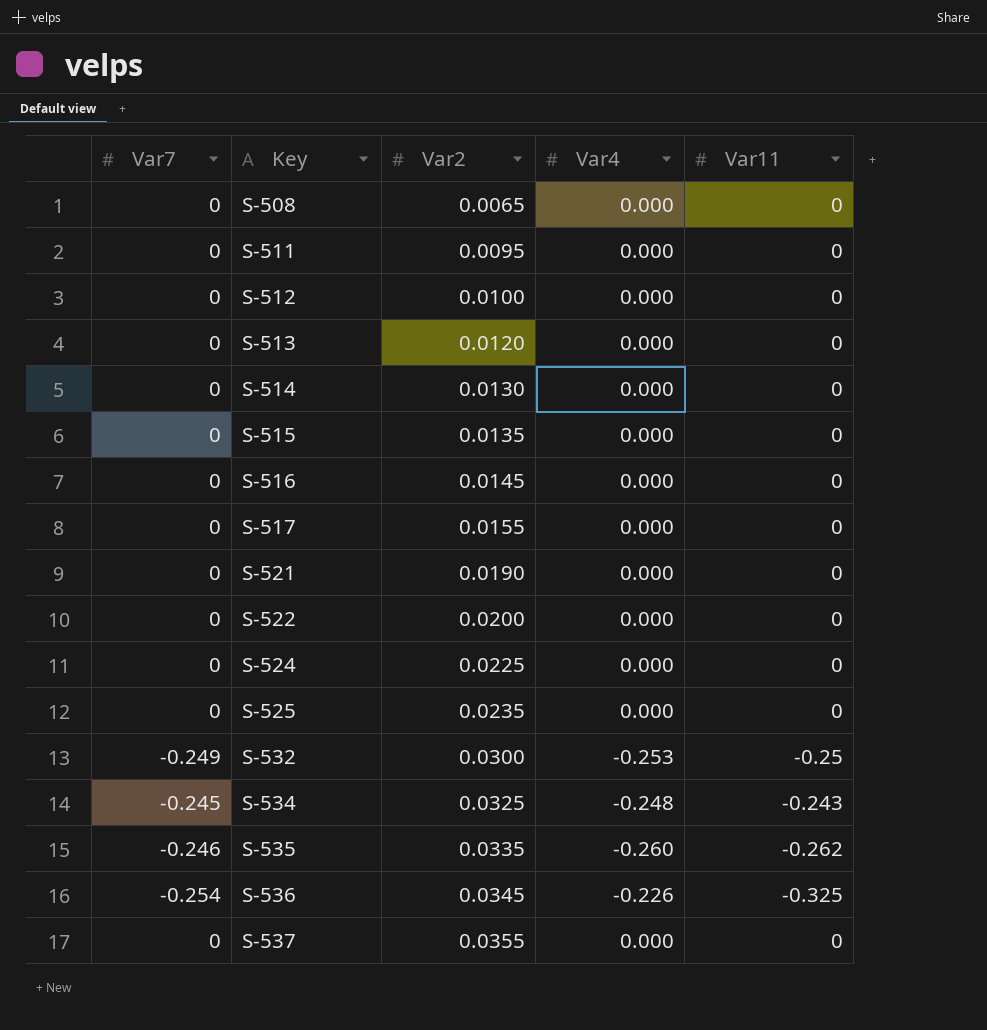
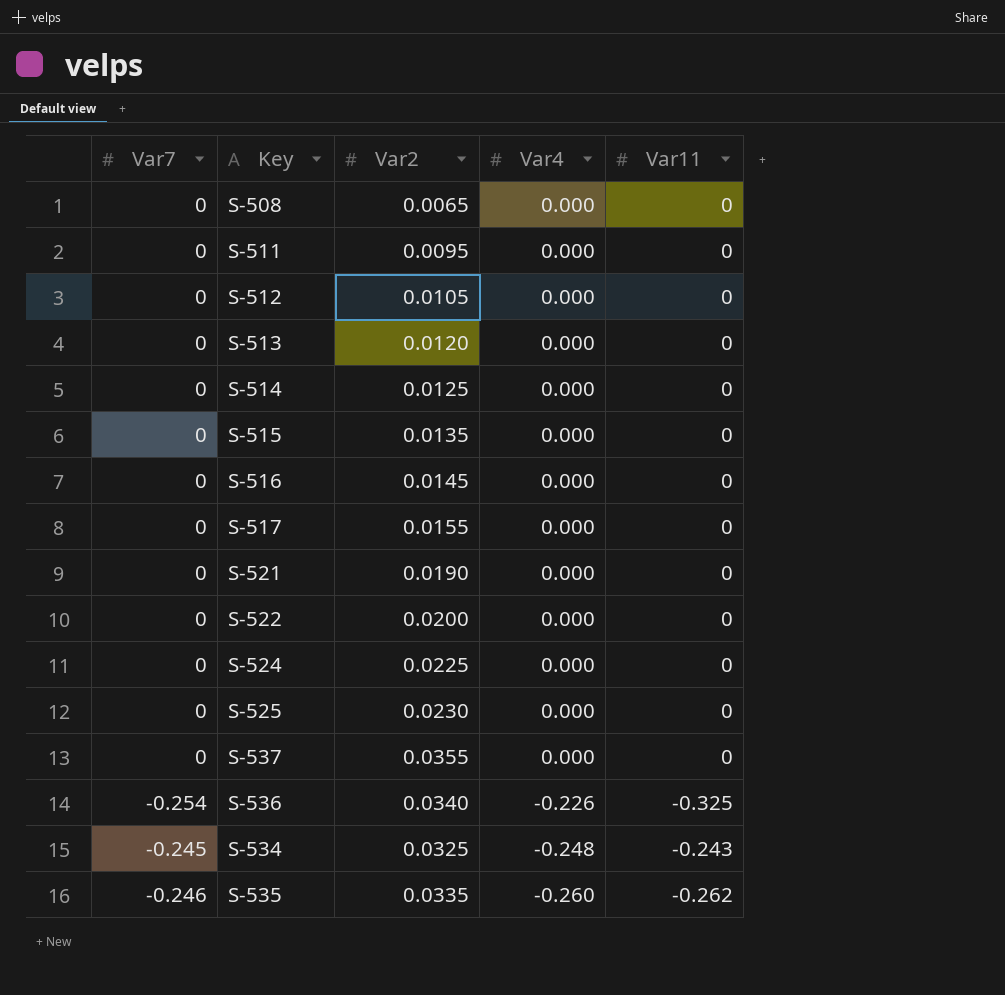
row order: Key ascending -> Var4 descending
row S-532: -0.249 | 0.0300 | -0.253 | -0.25 -> none
S-512 | Var2: 0.0100 -> 0.0105
S-514 | Var2: 0.0130 -> 0.0125
S-525 | Var2: 0.0235 -> 0.0230
S-536 | Var2: 0.0345 -> 0.0340

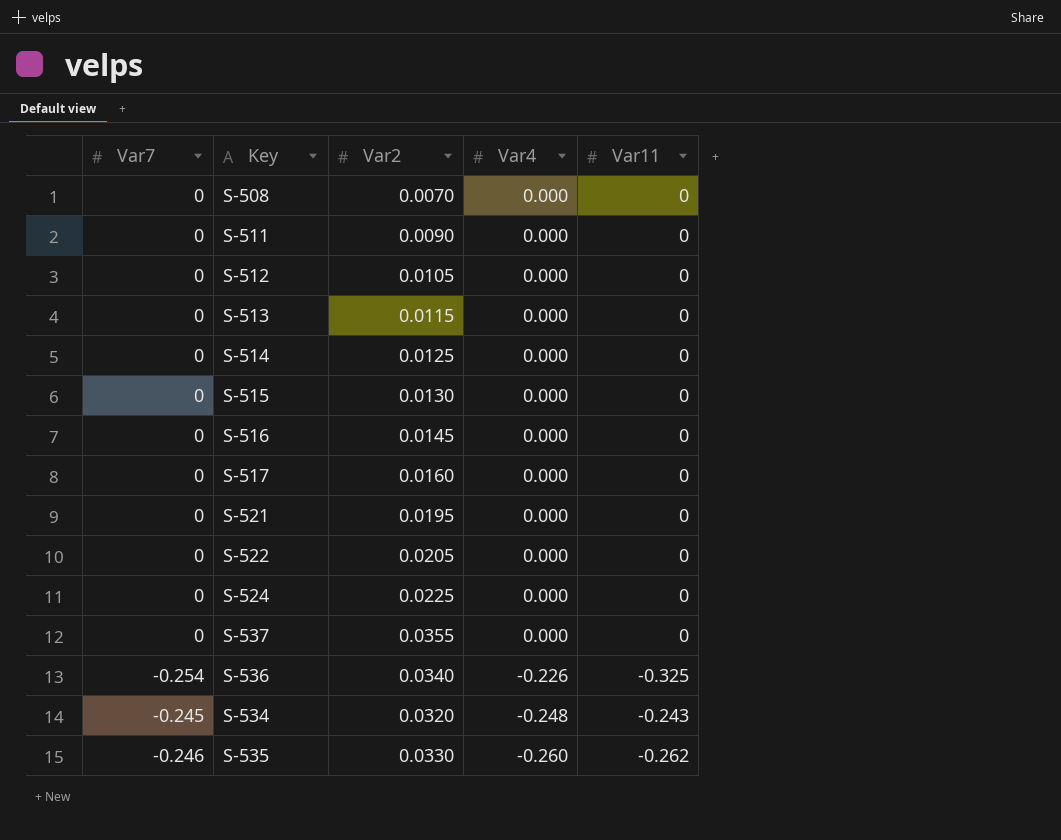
row S-525: 0 | 0.0230 | 0.000 | 0 -> none
S-508 | Var2: 0.0065 -> 0.0070
S-511 | Var2: 0.0095 -> 0.0090
S-513 | Var2: 0.0120 -> 0.0115
S-515 | Var2: 0.0135 -> 0.0130
S-517 | Var2: 0.0155 -> 0.0160
S-521 | Var2: 0.0190 -> 0.0195
S-522 | Var2: 0.0200 -> 0.0205
S-534 | Var2: 0.0325 -> 0.0320
S-535 | Var2: 0.0335 -> 0.0330

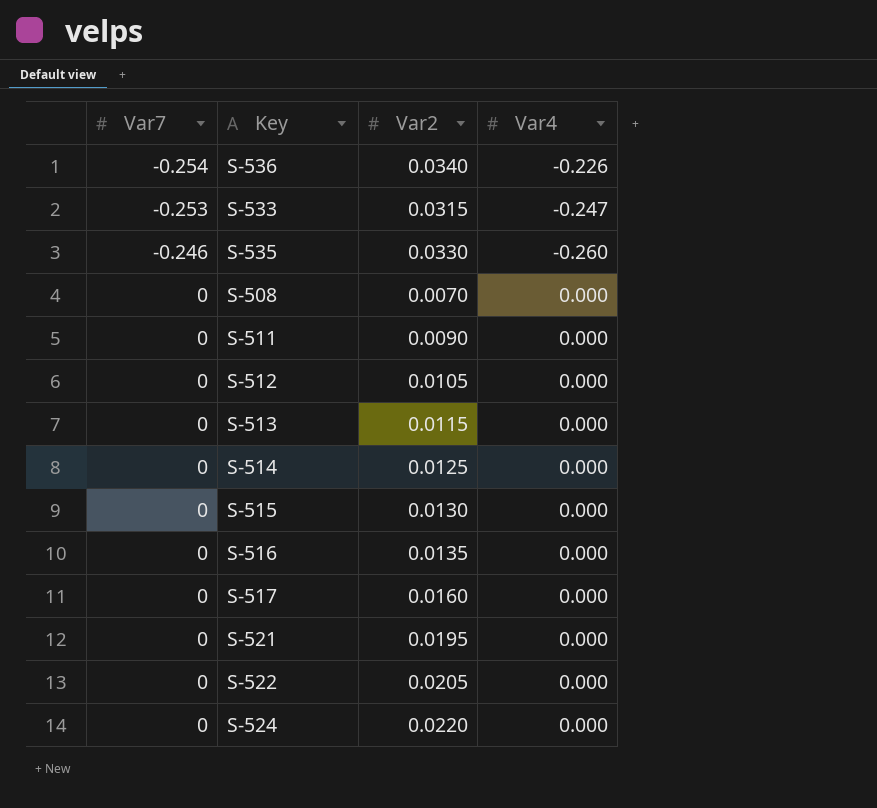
row order: Var4 descending -> Var7 ascending
column Var11 | position: 5 -> none
row S-537: 0 | 0.0355 | 0.000 | 0 -> none
row S-534: -0.245 | 0.0320 | -0.248 | -0.243 -> none
row S-533: none -> -0.253 | 0.0315 | -0.247
S-516 | Var2: 0.0145 -> 0.0135
S-524 | Var2: 0.0225 -> 0.0220

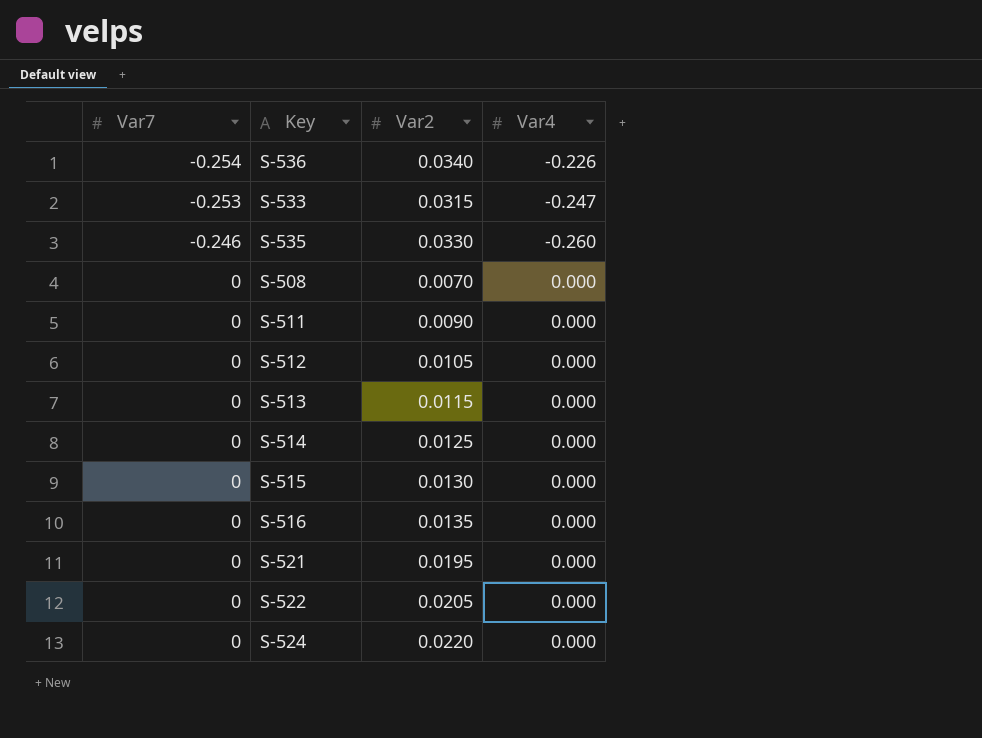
row S-517: 0 | 0.0160 | 0.000 -> none

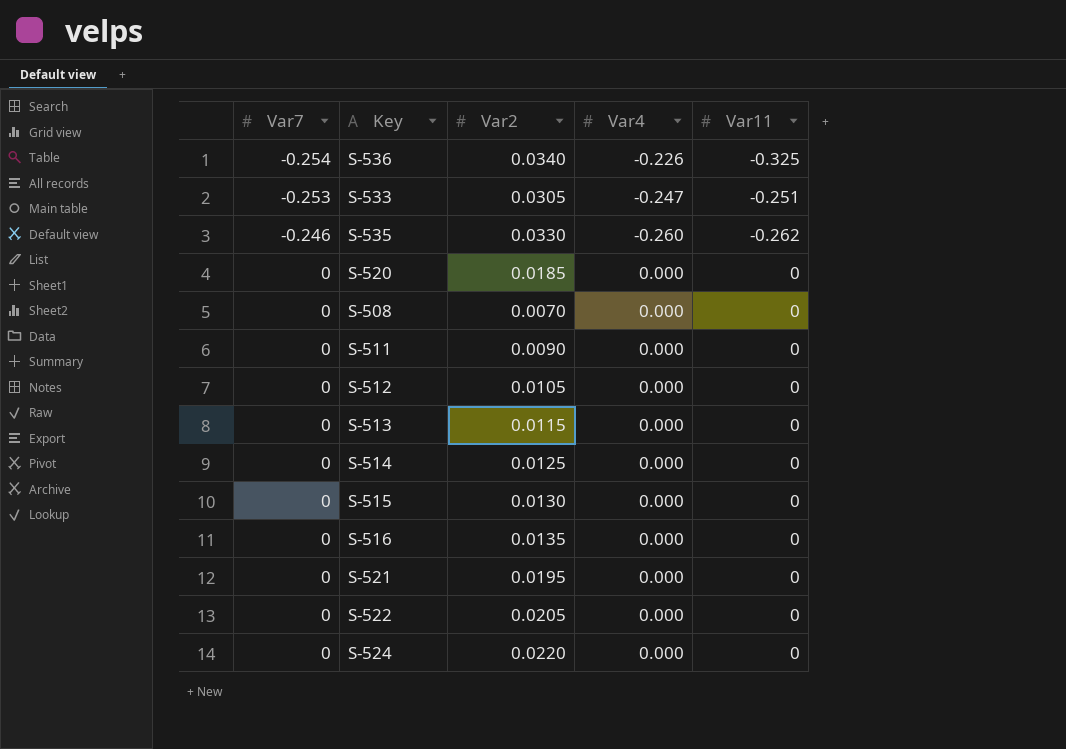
column Var11 | position: none -> 5
S-533 | Var2: 0.0315 -> 0.0305
row S-520: none -> 0 | 0.0185 | 0.000 | 0

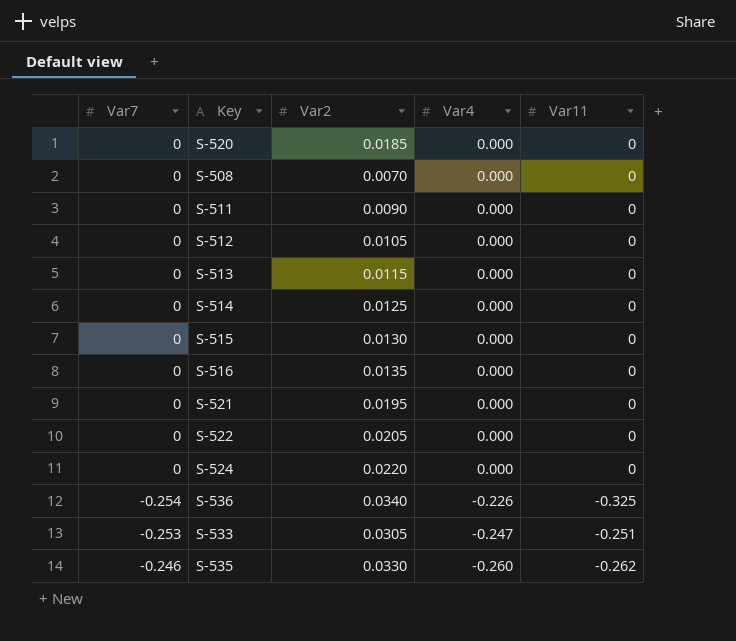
row order: Var7 ascending -> Var4 descending

